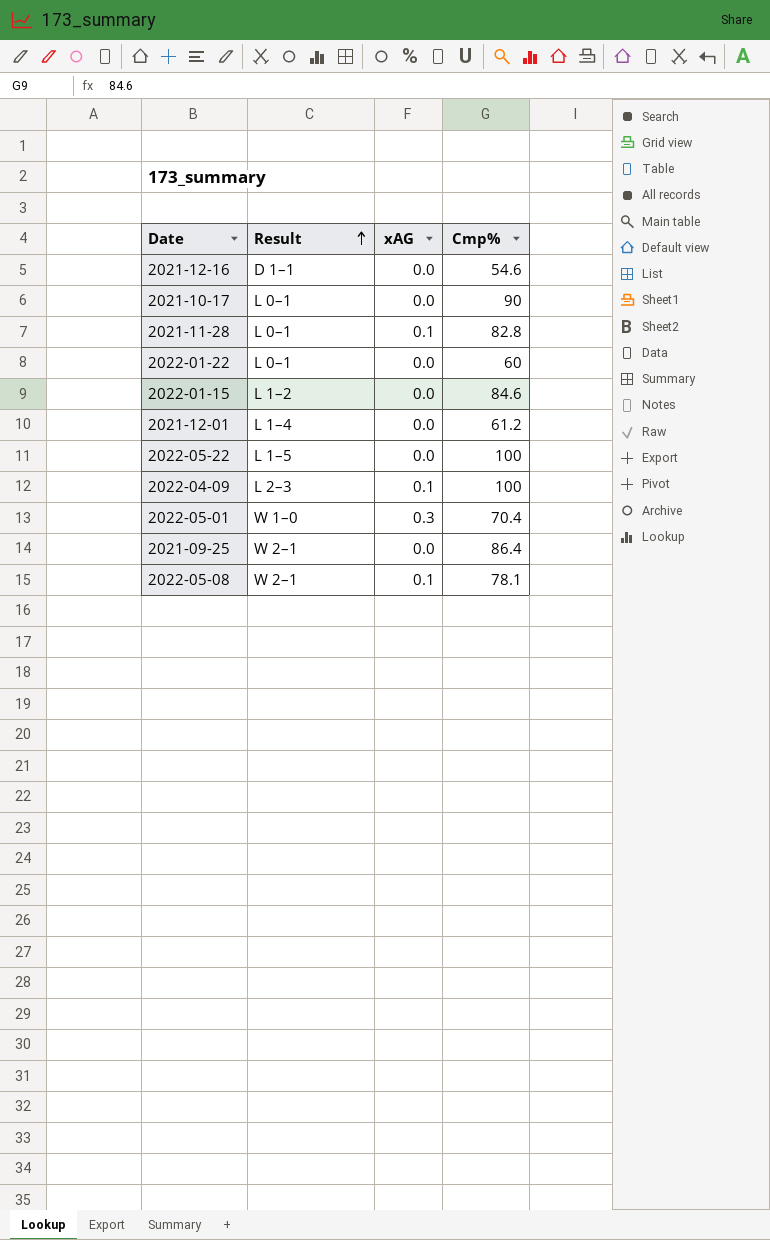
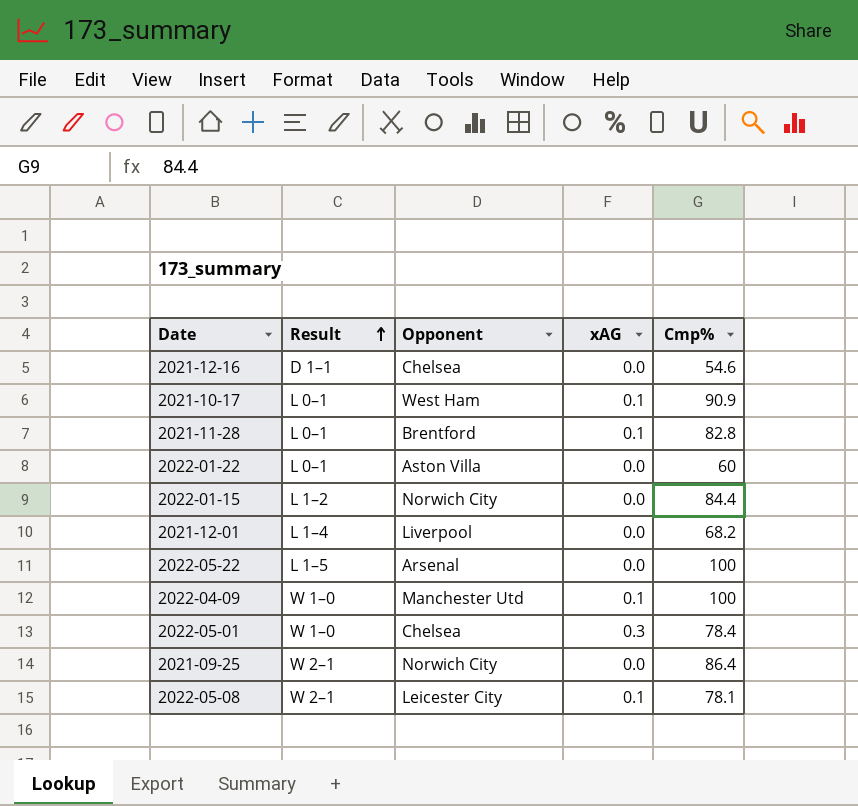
column Opponent | position: none -> 3
2021-10-17 | xAG: 0.0 -> 0.1
2021-10-17 | Cmp%: 90 -> 90.9
2022-01-15 | Cmp%: 84.6 -> 84.4
2021-12-01 | Cmp%: 61.2 -> 68.2
2022-04-09 | Result: L 2–3 -> W 1–0
2022-05-01 | Cmp%: 70.4 -> 78.4

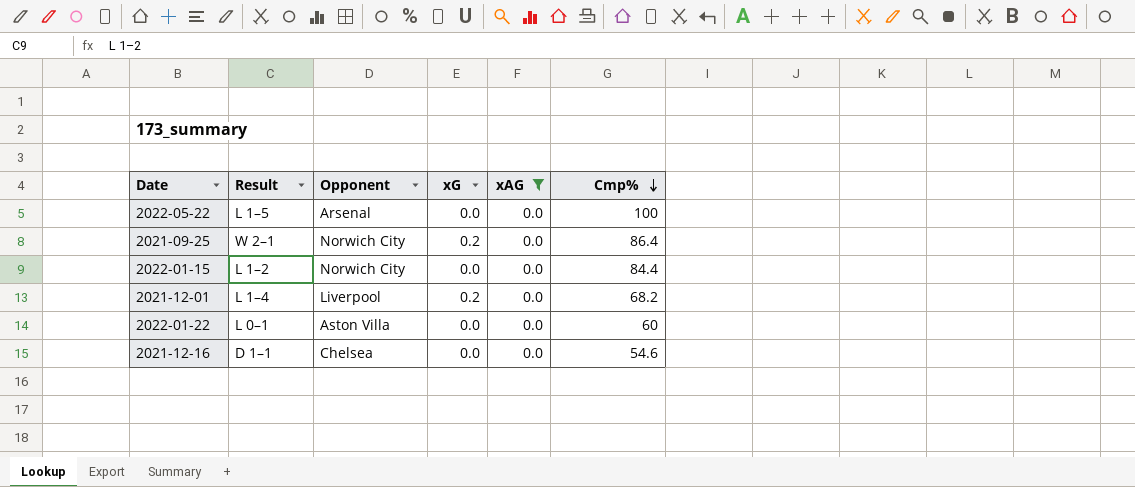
filter: none -> xAG = 0.0
row order: Result ascending -> Cmp% descending
column xG | position: none -> 4

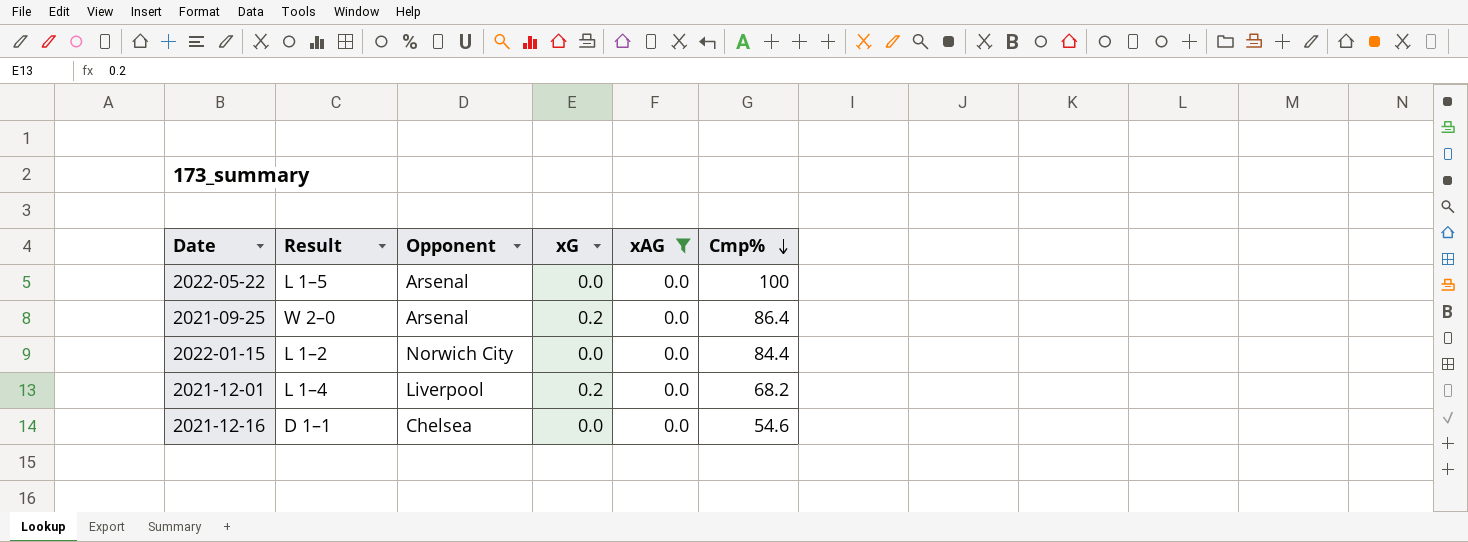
row 2022-01-22: L 0–1 | Aston Villa | 0.0 | 0.0 | 60 -> none
2021-09-25 | Result: W 2–1 -> W 2–0
2021-09-25 | Opponent: Norwich City -> Arsenal

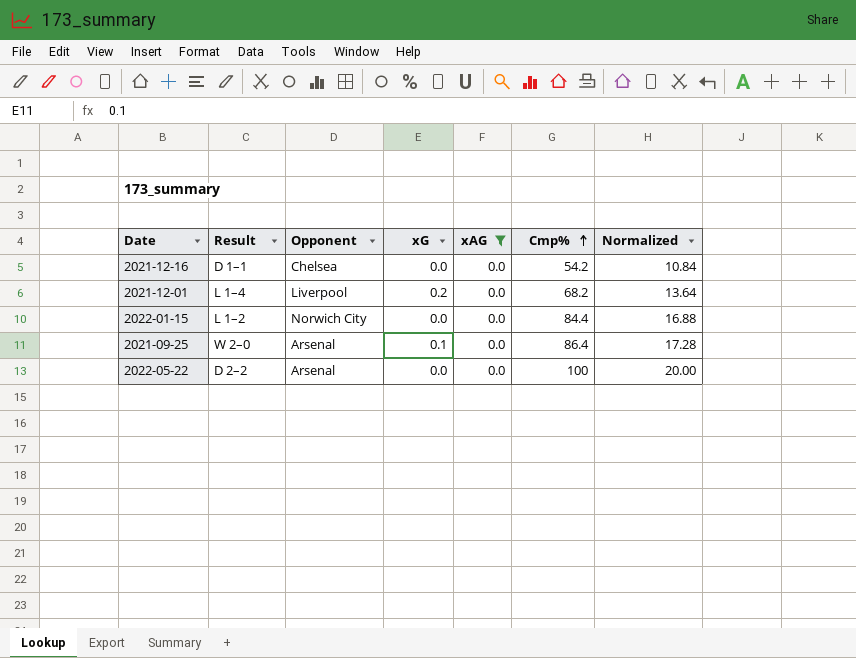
row order: Cmp% descending -> Cmp% ascending
column Normalized | formula: none -> [Cmp%] * 0.2
2021-12-16 | Cmp%: 54.6 -> 54.2
2021-09-25 | xG: 0.2 -> 0.1
2022-05-22 | Result: L 1–5 -> D 2–2

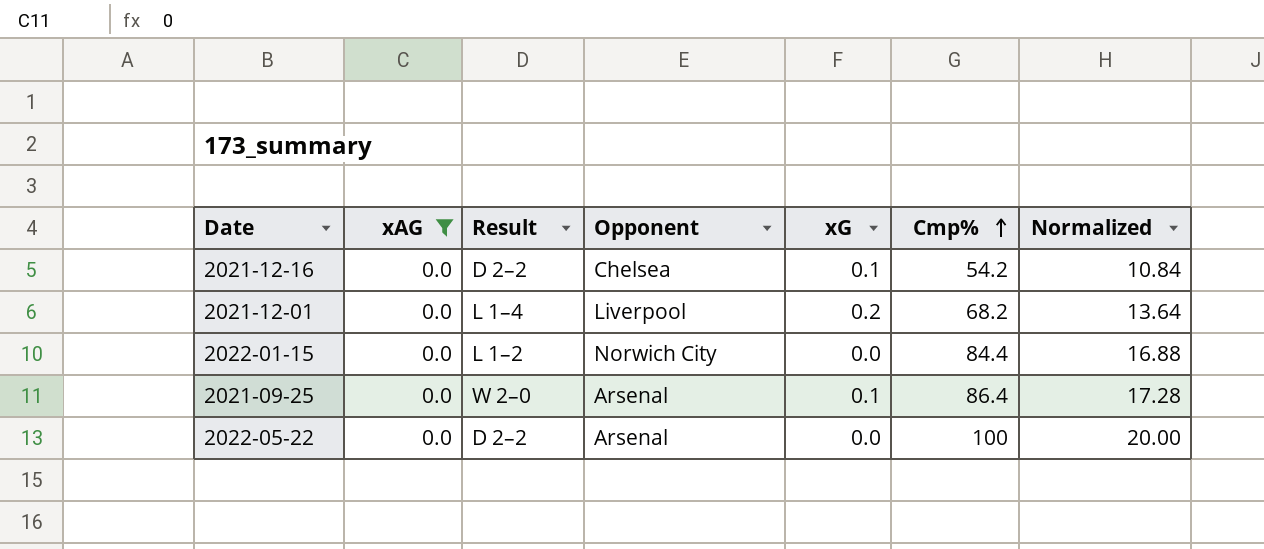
column xAG | position: 5 -> 2
2021-12-16 | Result: D 1–1 -> D 2–2
2021-12-16 | xG: 0.0 -> 0.1

